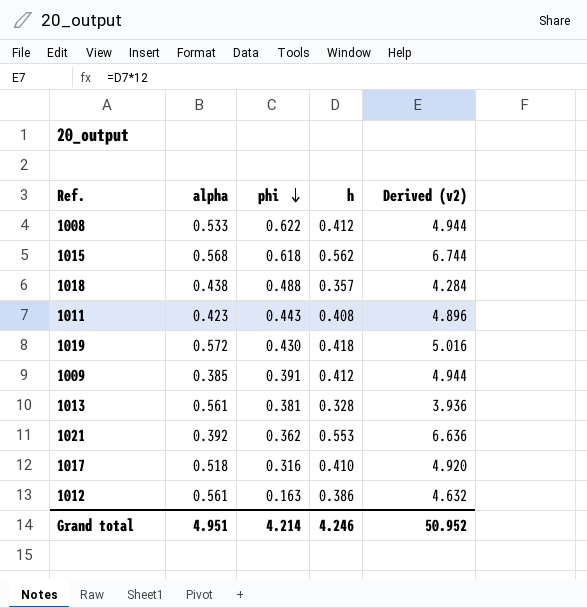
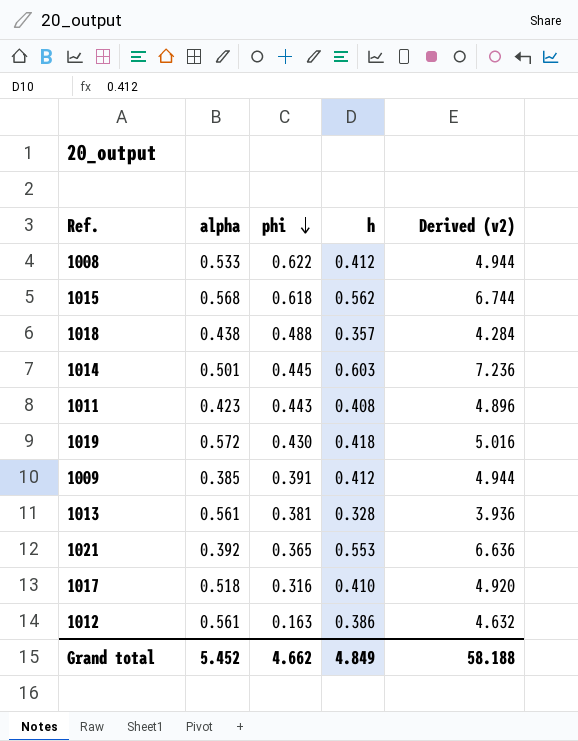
row 1014: none -> 0.501 | 0.445 | 0.603 | 7.236
1021 | phi: 0.362 -> 0.365
Grand total | alpha: 4.951 -> 5.452
Grand total | phi: 4.214 -> 4.662
Grand total | h: 4.246 -> 4.849
Grand total | Derived (v2): 50.952 -> 58.188

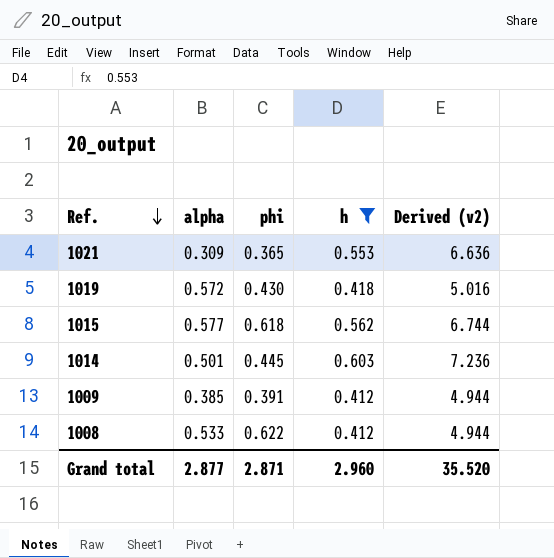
filter: none -> h >= 0.412
row order: phi descending -> Ref. descending
1021 | alpha: 0.392 -> 0.309
1015 | alpha: 0.568 -> 0.577
Grand total | alpha: 5.452 -> 2.877
Grand total | phi: 4.662 -> 2.871
Grand total | h: 4.849 -> 2.960
Grand total | Derived (v2): 58.188 -> 35.520

